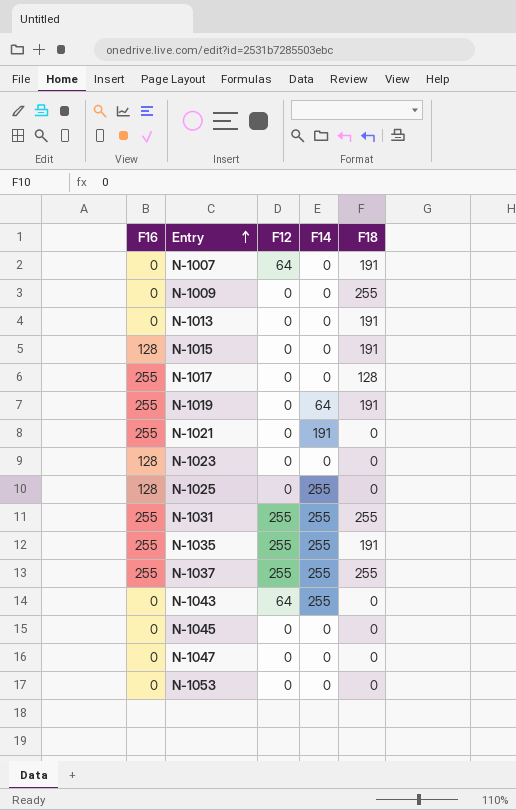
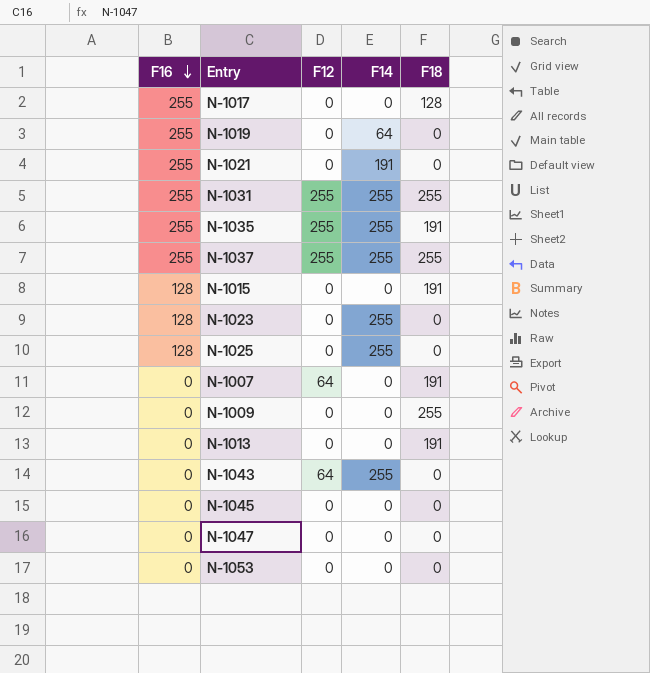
row order: Entry ascending -> F16 descending
N-1019 | F18: 191 -> 0
N-1023 | F14: 0 -> 255

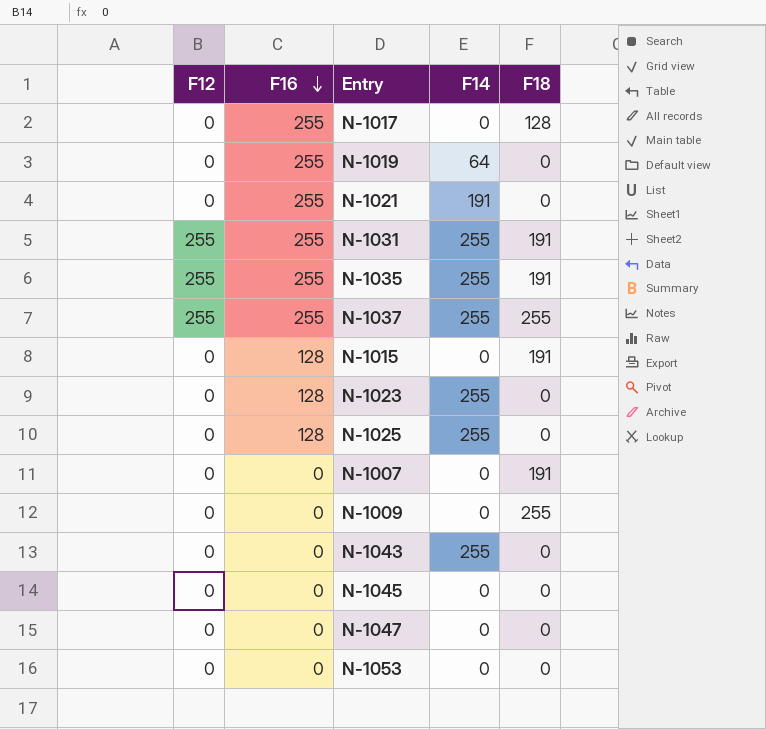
column F12 | position: 3 -> 1
row N-1013: 0 | 0 | 0 | 191 -> none
N-1031 | F18: 255 -> 191
N-1007 | F12: 64 -> 0
N-1043 | F12: 64 -> 0

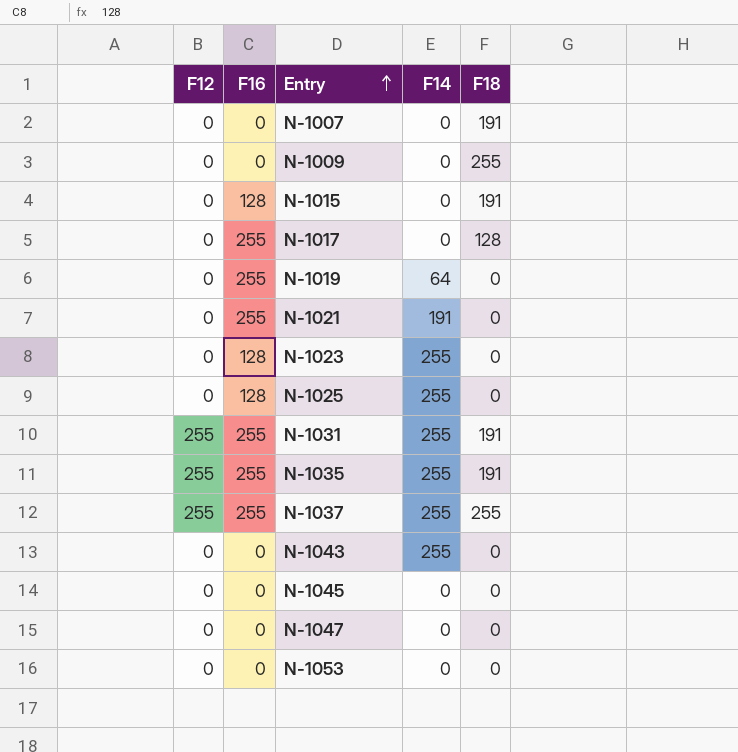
row order: F16 descending -> Entry ascending

